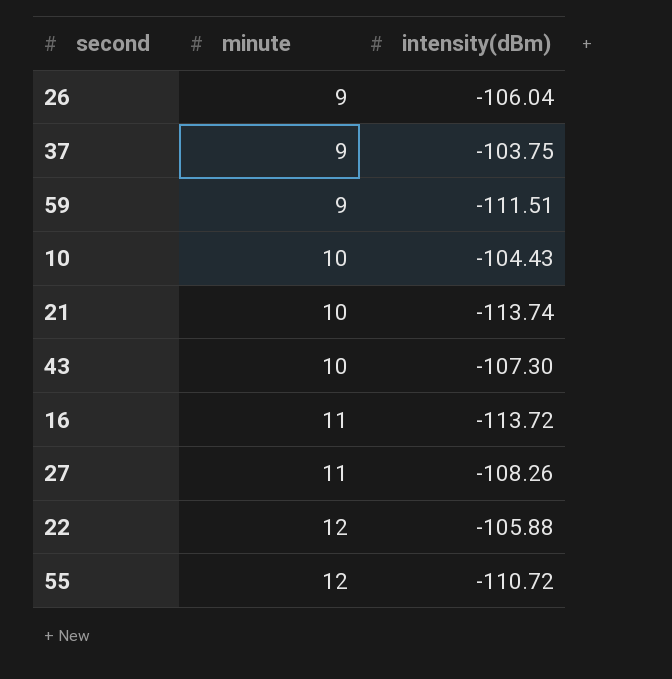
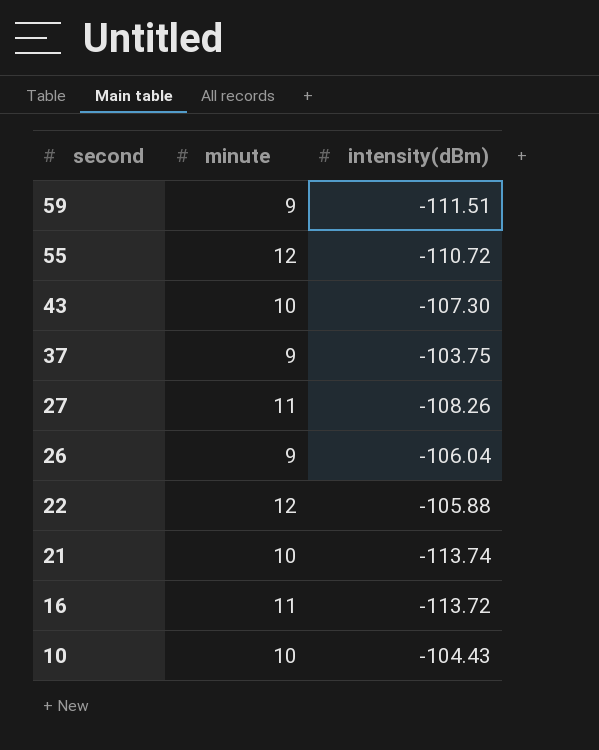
row order: minute ascending -> second descending

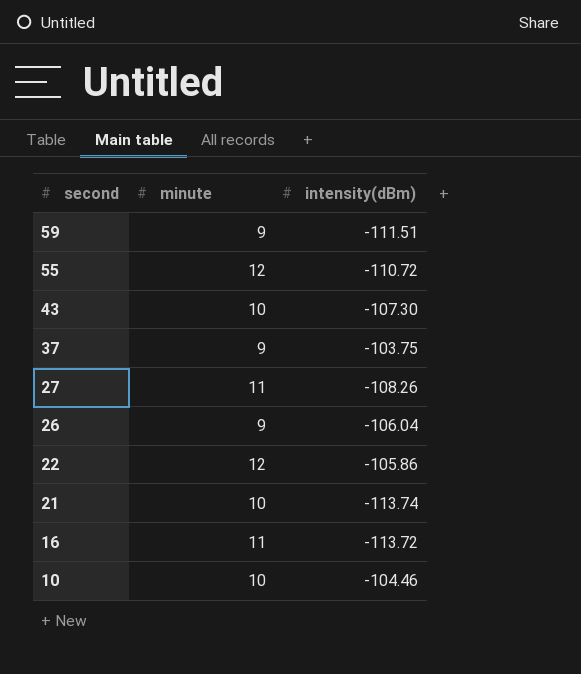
22 | intensity(dBm): -105.88 -> -105.86
10 | intensity(dBm): -104.43 -> -104.46

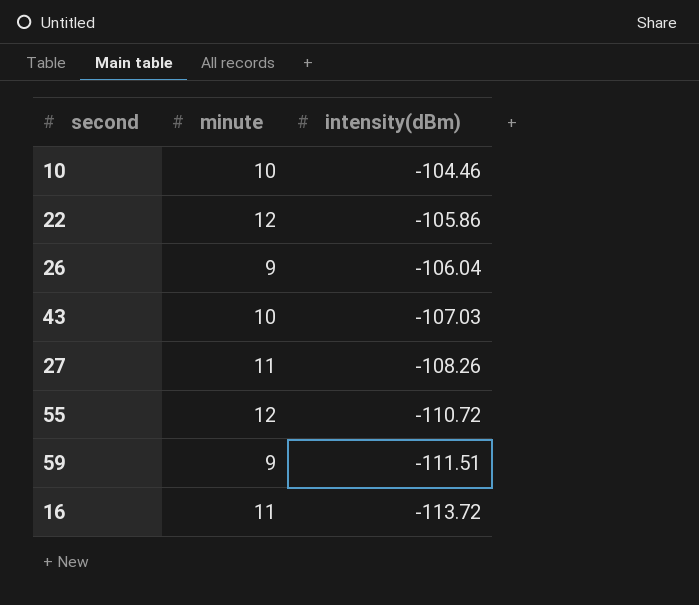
row order: second descending -> intensity(dBm) descending
row 37: 9 | -103.75 -> none
row 21: 10 | -113.74 -> none
43 | intensity(dBm): -107.30 -> -107.03

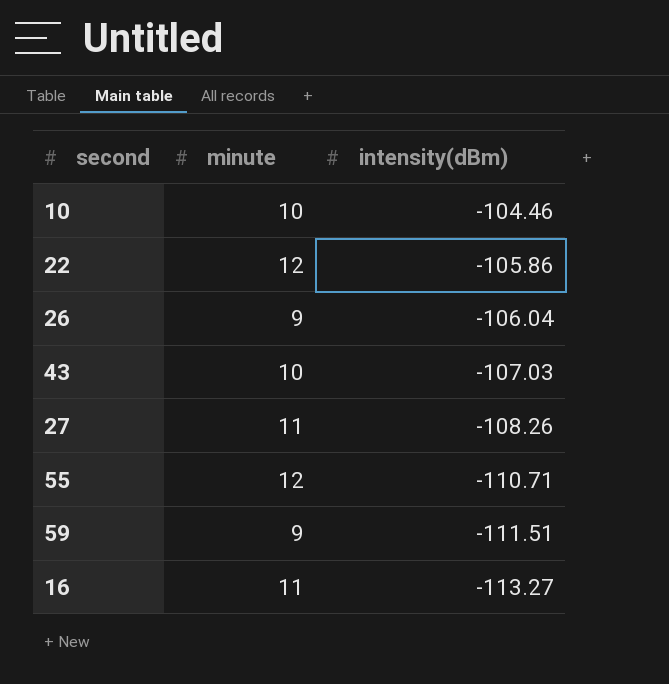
55 | intensity(dBm): -110.72 -> -110.71
16 | intensity(dBm): -113.72 -> -113.27

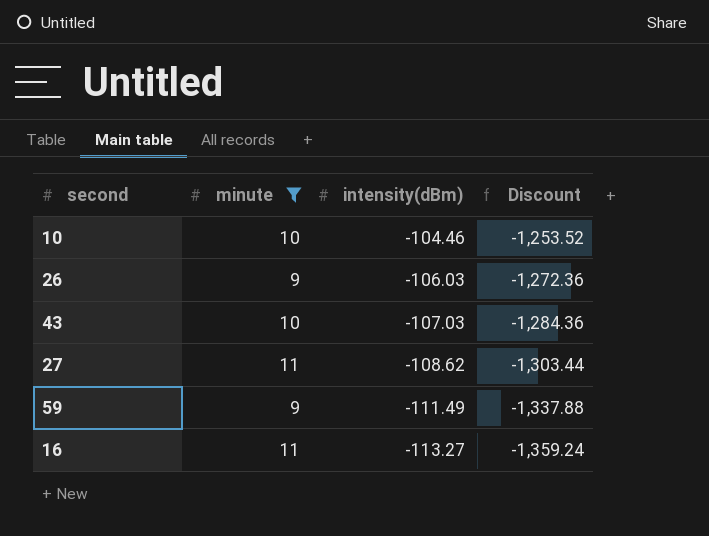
filter: none -> minute != 12
column Discount | formula: none -> [intensity(dBm)] * 12
26 | intensity(dBm): -106.04 -> -106.03
27 | intensity(dBm): -108.26 -> -108.62
59 | intensity(dBm): -111.51 -> -111.49

